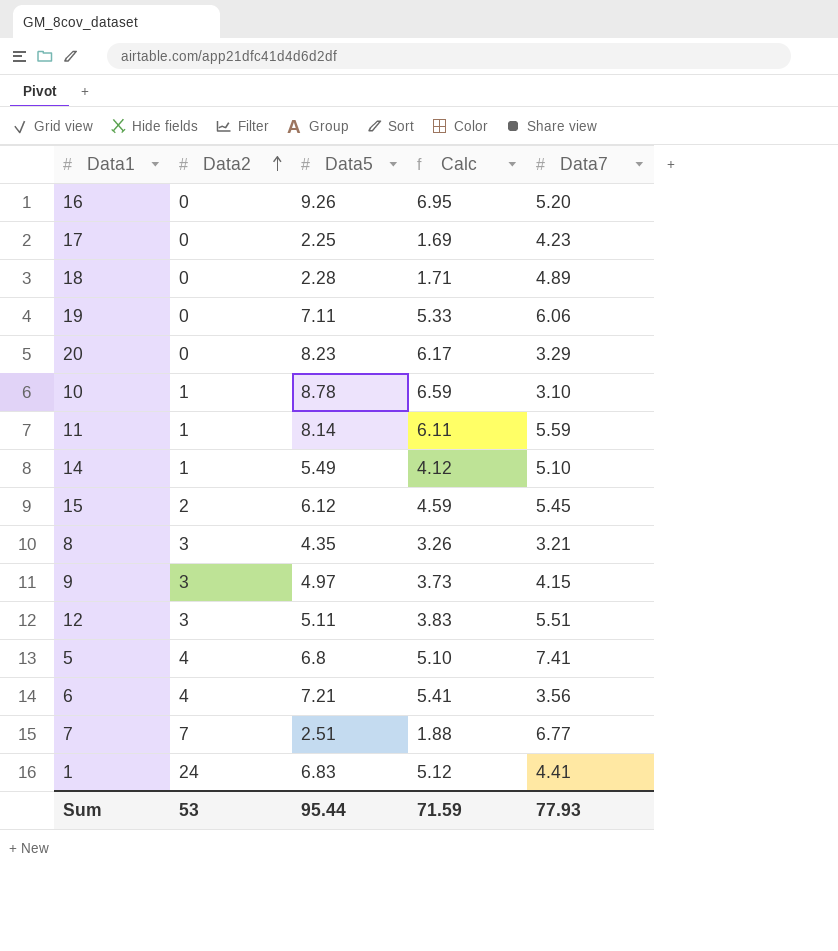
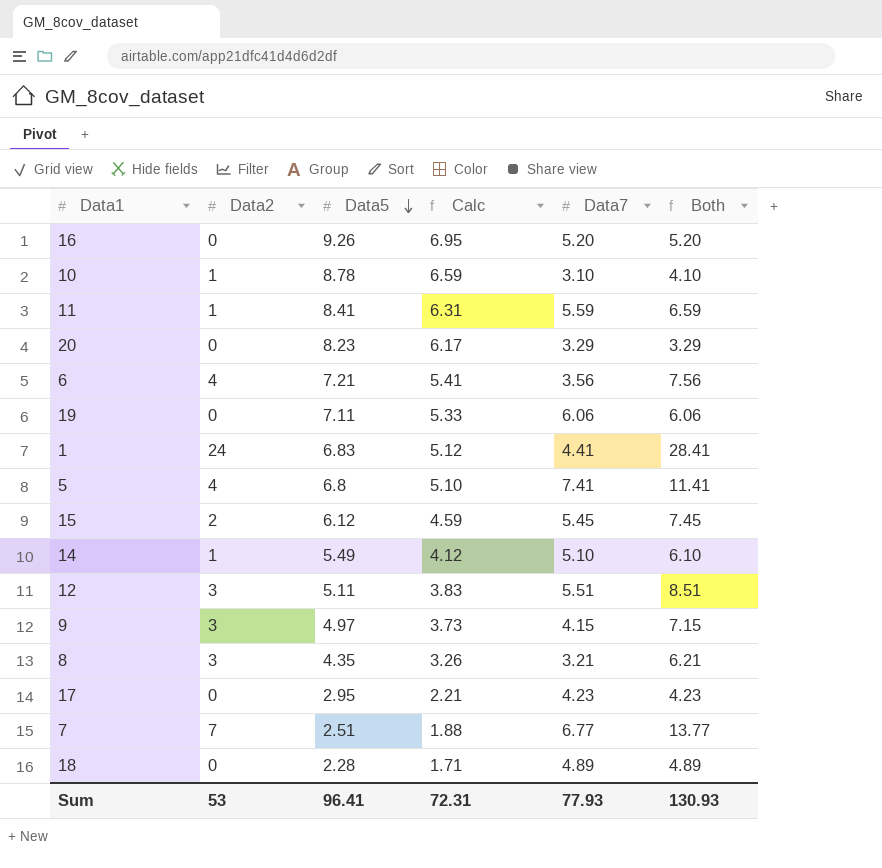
row order: Data2 ascending -> Data5 descending
column Both | formula: none -> [Data2] + [Data7]
11 | Data5: 8.14 -> 8.41
11 | Calc: 6.11 -> 6.31
17 | Data5: 2.25 -> 2.95
17 | Calc: 1.69 -> 2.21
Sum | Data5: 95.44 -> 96.41
Sum | Calc: 71.59 -> 72.31

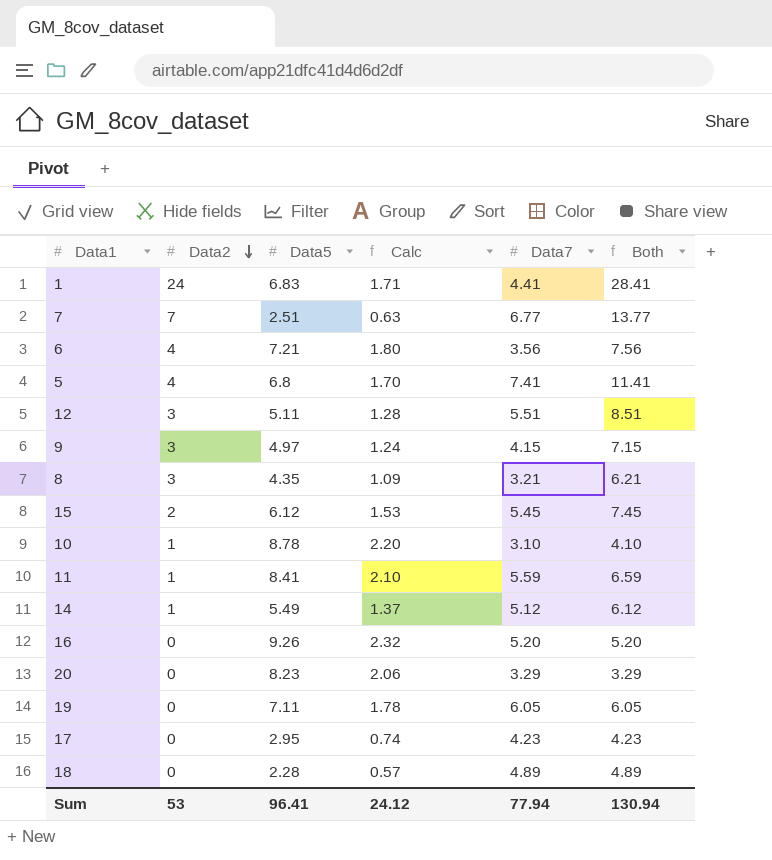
row order: Data5 descending -> Data2 descending
column Calc | formula: [Data5] * 0.75 -> [Data5] * 0.25
14 | Data7: 5.10 -> 5.12
14 | Both: 6.10 -> 6.12
19 | Data7: 6.06 -> 6.05
19 | Both: 6.06 -> 6.05
Sum | Calc: 72.31 -> 24.12
Sum | Data7: 77.93 -> 77.94
Sum | Both: 130.93 -> 130.94

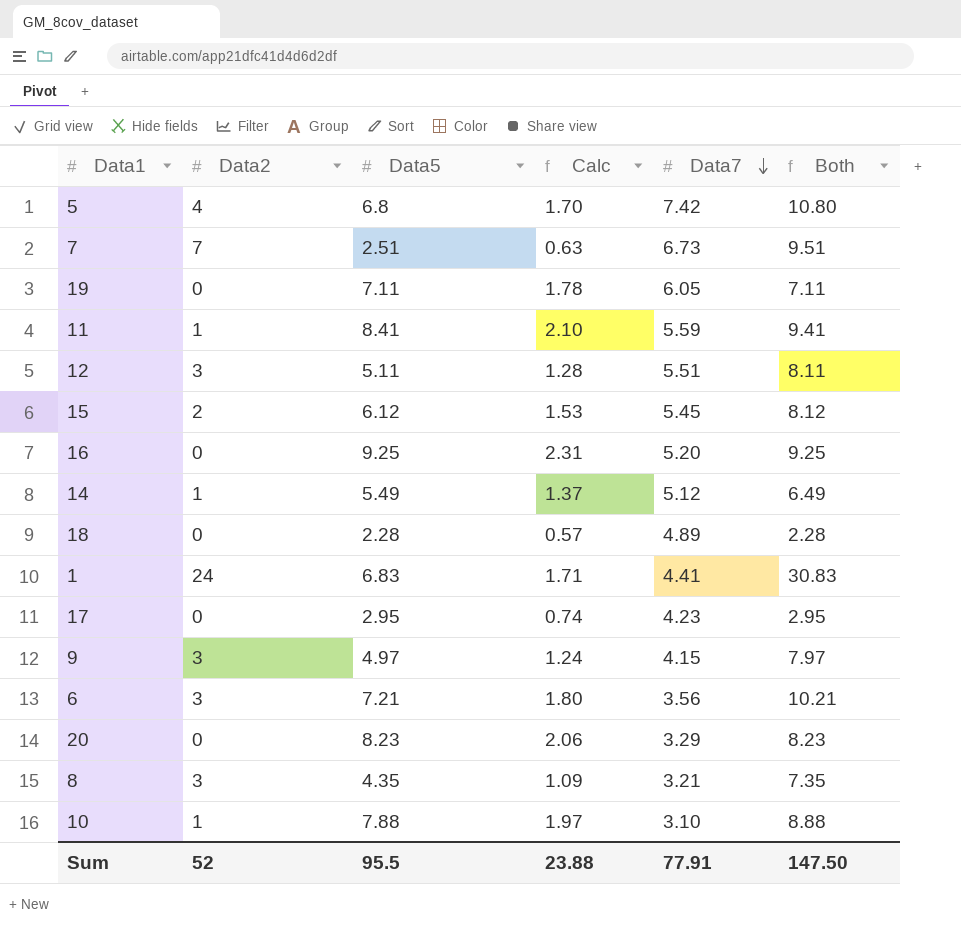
row order: Data2 descending -> Data7 descending
column Both | formula: [Data2] + [Data7] -> [Data2] + [Data5]
5 | Data7: 7.41 -> 7.42
7 | Data7: 6.77 -> 6.73
16 | Data5: 9.26 -> 9.25
16 | Calc: 2.32 -> 2.31
6 | Data2: 4 -> 3
10 | Data5: 8.78 -> 7.88
10 | Calc: 2.20 -> 1.97
Sum | Data2: 53 -> 52
Sum | Data5: 96.41 -> 95.5
Sum | Calc: 24.12 -> 23.88
Sum | Data7: 77.94 -> 77.91
Sum | Both: 130.94 -> 147.50

